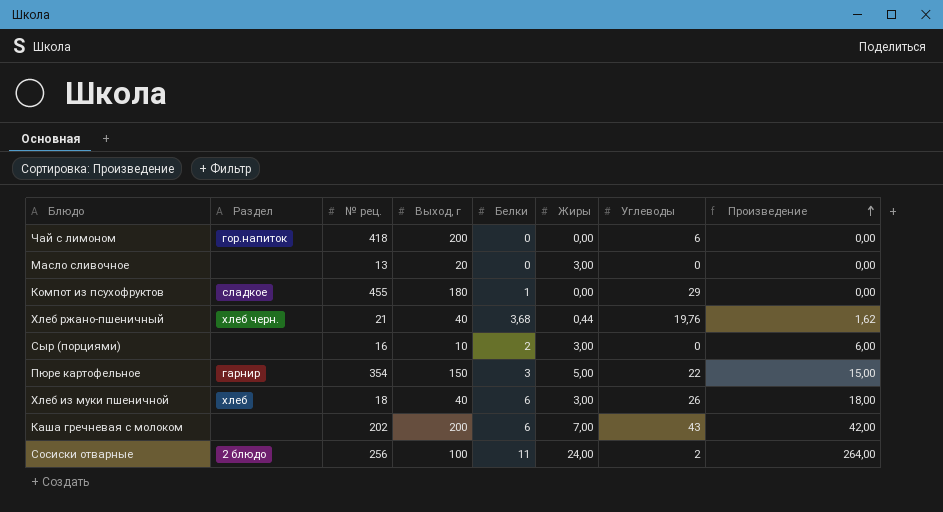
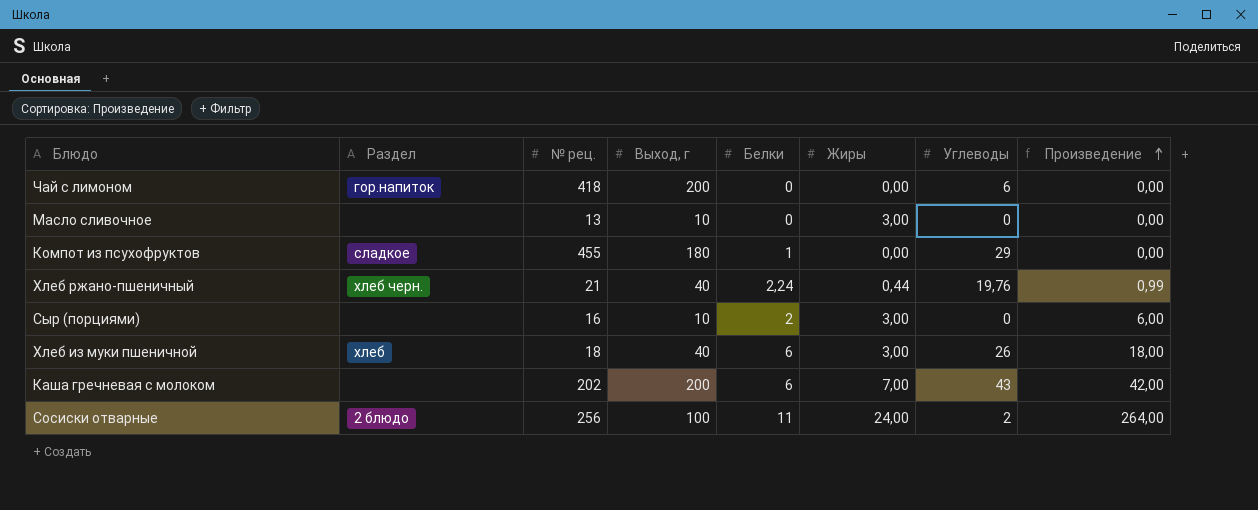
row Пюре картофельное: гарнир | 354 | 150 | 3 | 5,00 | 22 | 15,00 -> none
Масло сливочное | Выход, г: 20 -> 10
Хлеб ржано-пшеничный | Белки: 3,68 -> 2,24
Хлеб ржано-пшеничный | Произведение: 1,62 -> 0,99

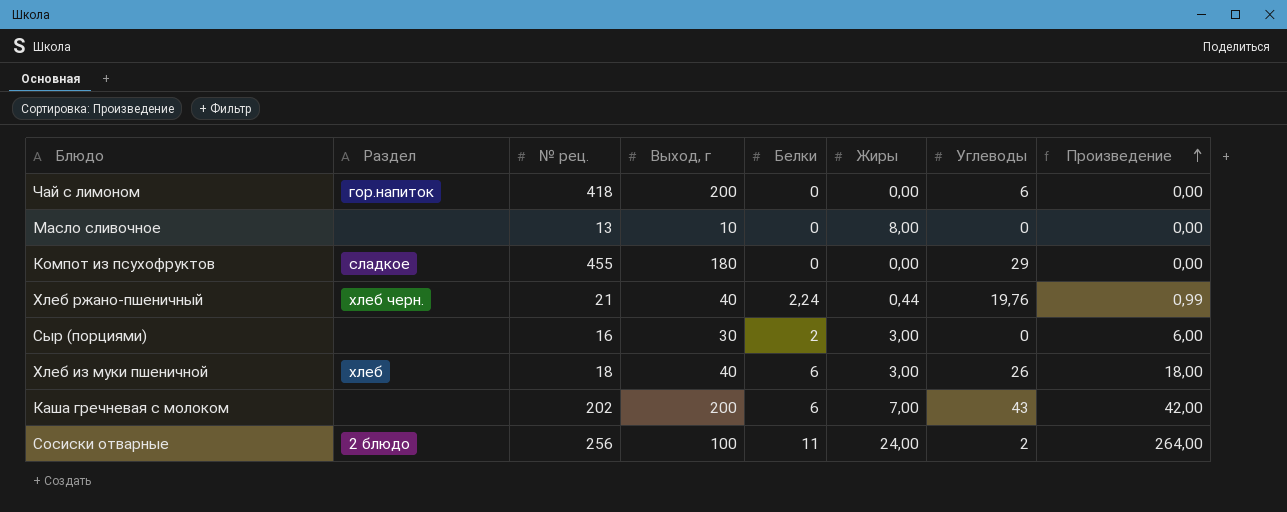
Масло сливочное | Жиры: 3,00 -> 8,00
Компот из псухофруктов | Белки: 1 -> 0
Сыр (порциями) | Выход, г: 10 -> 30

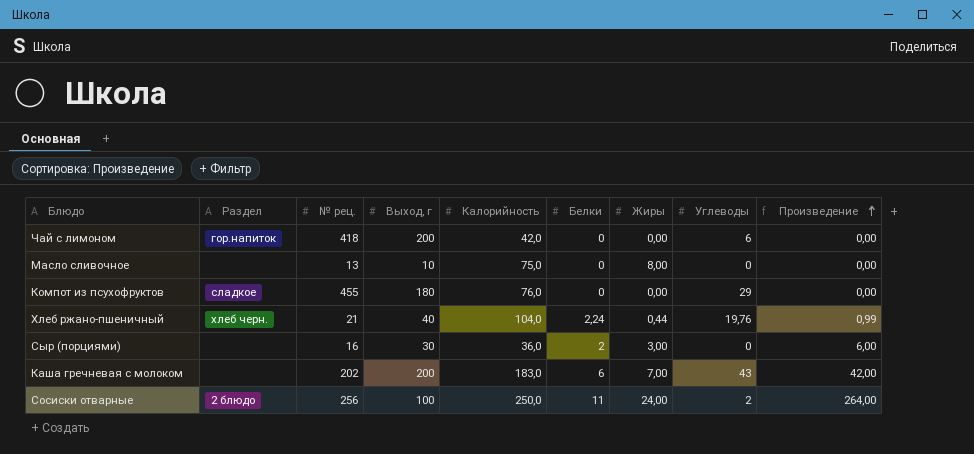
column Калорийность | position: none -> 5
row Хлеб из муки пшеничной: хлеб | 18 | 40 | 6 | 3,00 | 26 | 18,00 -> none

